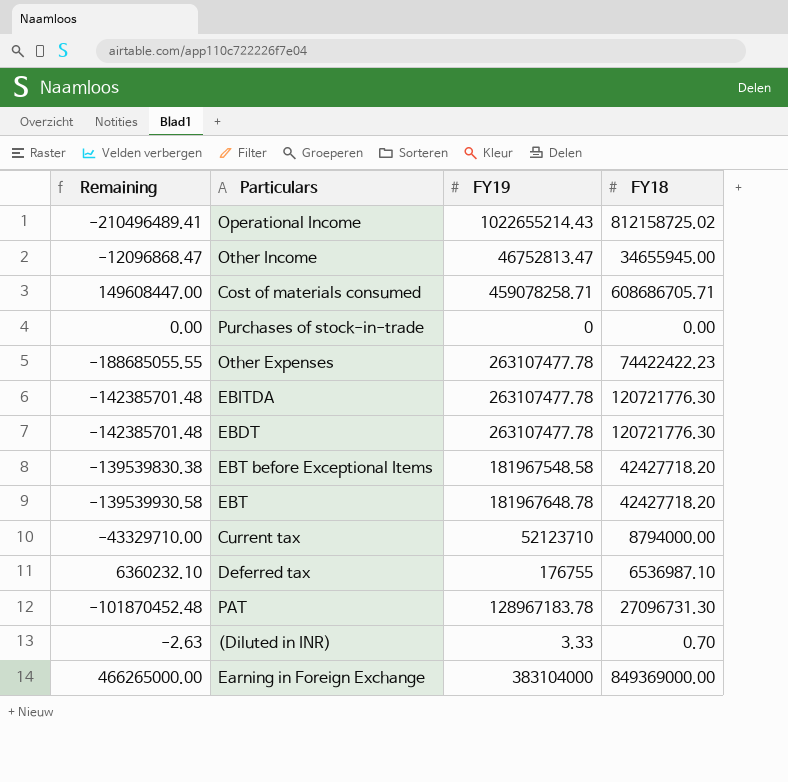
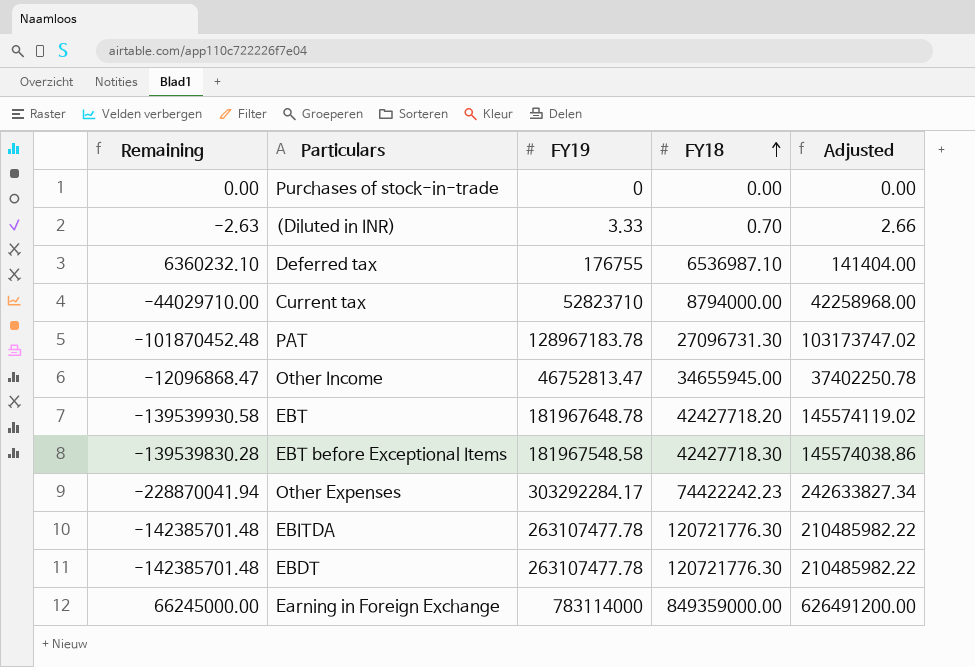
row order: none -> FY18 ascending
column Adjusted | formula: none -> [FY19] * 0.8
row Operational Income: -210496489.41 | 1022655214.43 | 812158725.02 -> none
row Cost of materials consumed: 149608447.00 | 459078258.71 | 608686705.71 -> none
Current tax | Remaining: -43329710.00 -> -44029710.00
Current tax | FY19: 52123710 -> 52823710
EBT before Exceptional Items | Remaining: -139539830.38 -> -139539830.28
EBT before Exceptional Items | FY18: 42427718.20 -> 42427718.30
Other Expenses | Remaining: -188685055.55 -> -228870041.94
Other Expenses | FY19: 263107477.78 -> 303292284.17
Other Expenses | FY18: 74422422.23 -> 74422242.23
Earning in Foreign Exchange | Remaining: 466265000.00 -> 66245000.00
Earning in Foreign Exchange | FY19: 383104000 -> 783114000
Earning in Foreign Exchange | FY18: 849369000.00 -> 849359000.00

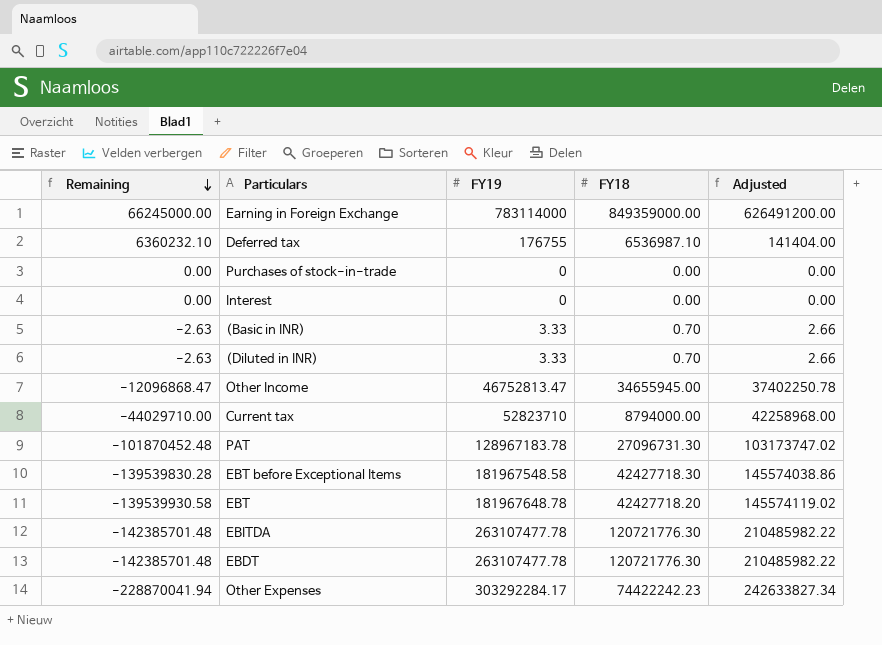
row order: FY18 ascending -> Remaining descending
row Interest: none -> 0.00 | 0 | 0.00 | 0.00
row (Basic in INR): none -> -2.63 | 3.33 | 0.70 | 2.66

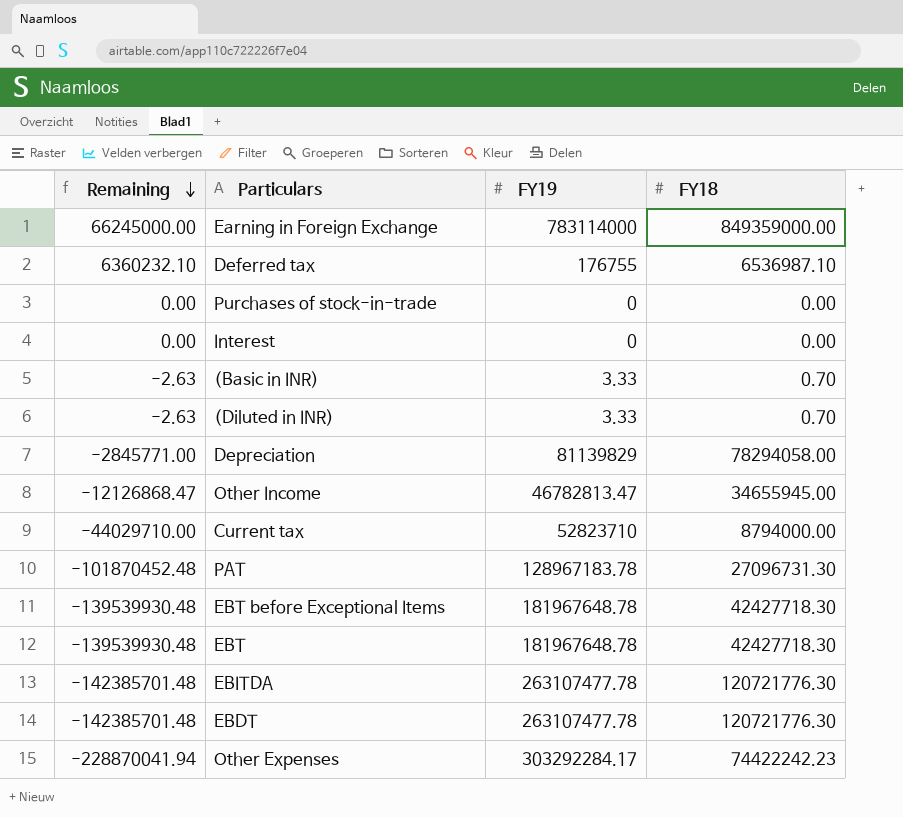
column Adjusted | formula: [FY19] * 0.8 -> none
row Depreciation: none -> -2845771.00 | 81139829 | 78294058.00
Other Income | Remaining: -12096868.47 -> -12126868.47
Other Income | FY19: 46752813.47 -> 46782813.47
EBT before Exceptional Items | Remaining: -139539830.28 -> -139539930.48
EBT before Exceptional Items | FY19: 181967548.58 -> 181967648.78
EBT | Remaining: -139539930.58 -> -139539930.48
EBT | FY18: 42427718.20 -> 42427718.30

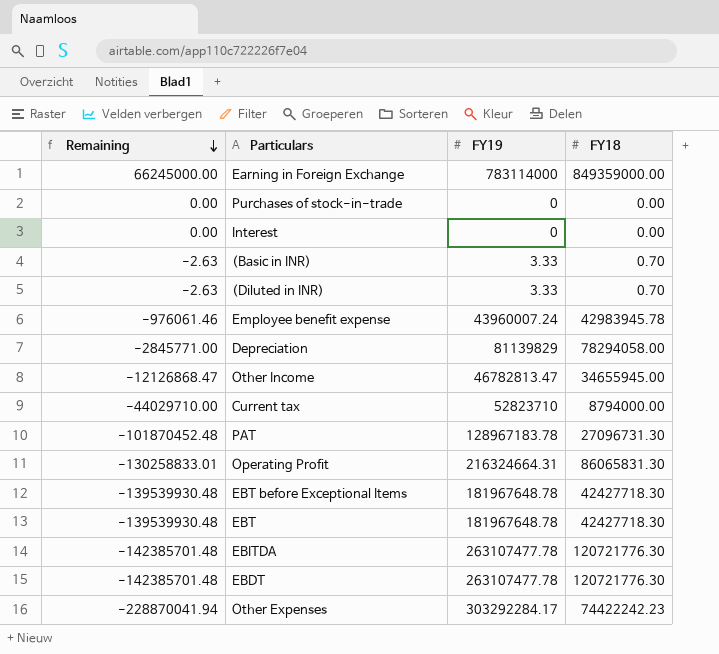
row Deferred tax: 6360232.10 | 176755 | 6536987.10 -> none
row Employee benefit expense: none -> -976061.46 | 43960007.24 | 42983945.78
row Operating Profit: none -> -130258833.01 | 216324664.31 | 86065831.30

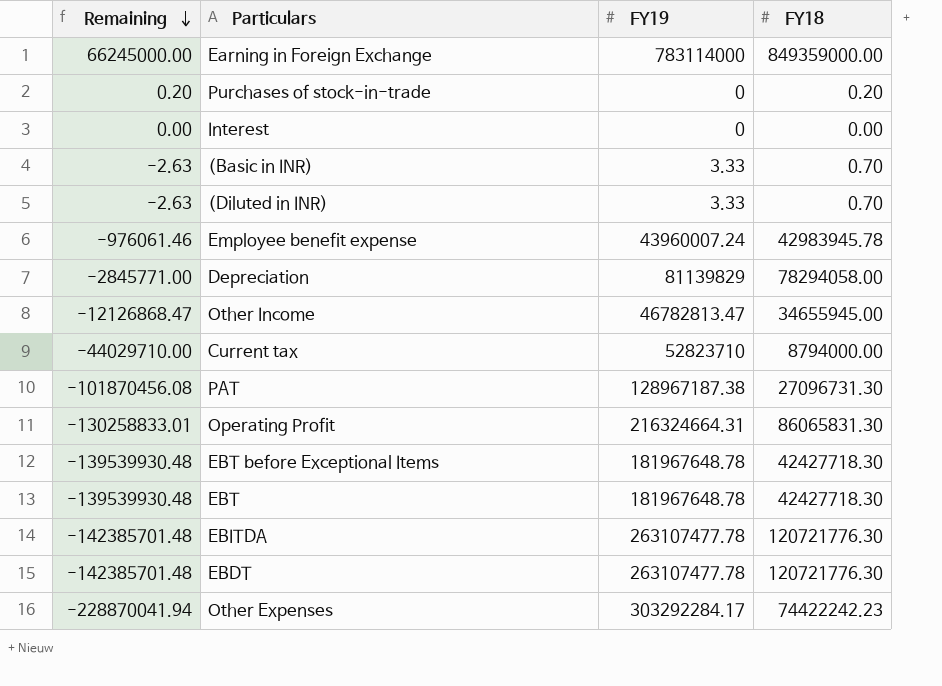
Purchases of stock-in-trade | Remaining: 0.00 -> 0.20
Purchases of stock-in-trade | FY18: 0.00 -> 0.20
PAT | Remaining: -101870452.48 -> -101870456.08
PAT | FY19: 128967183.78 -> 128967187.38

